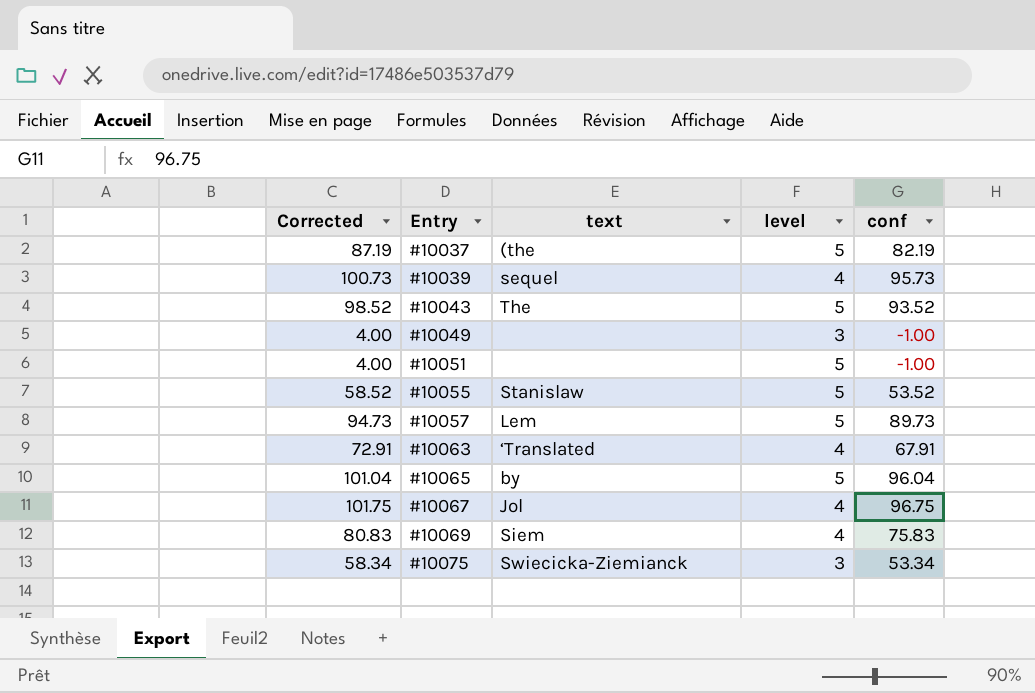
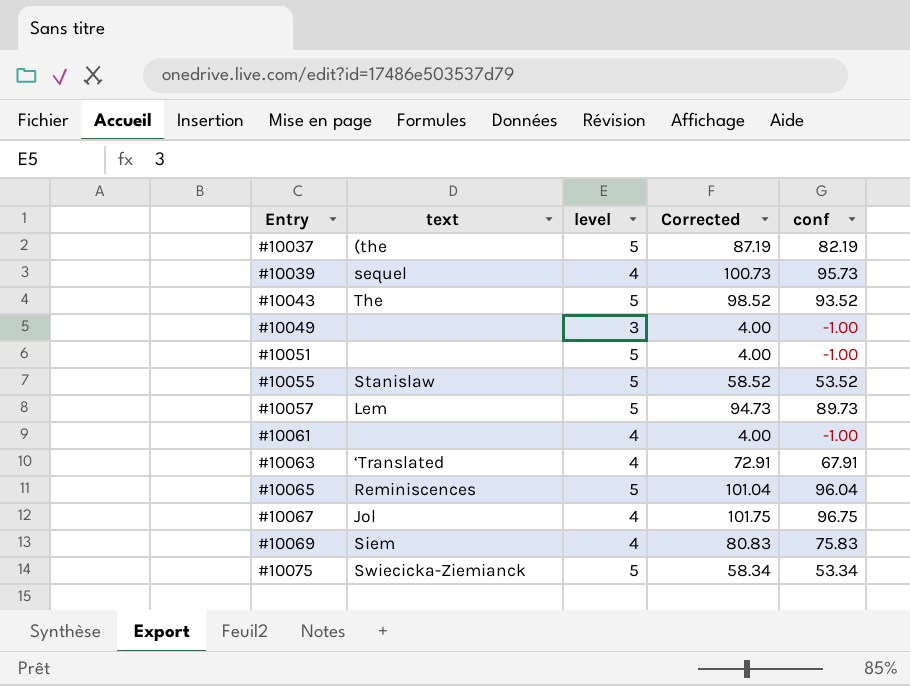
column Corrected | position: 1 -> 4
row #10061: none -> none | 4 | 4.00 | -1.00
#10065 | text: by -> Reminiscences
#10075 | level: 3 -> 5

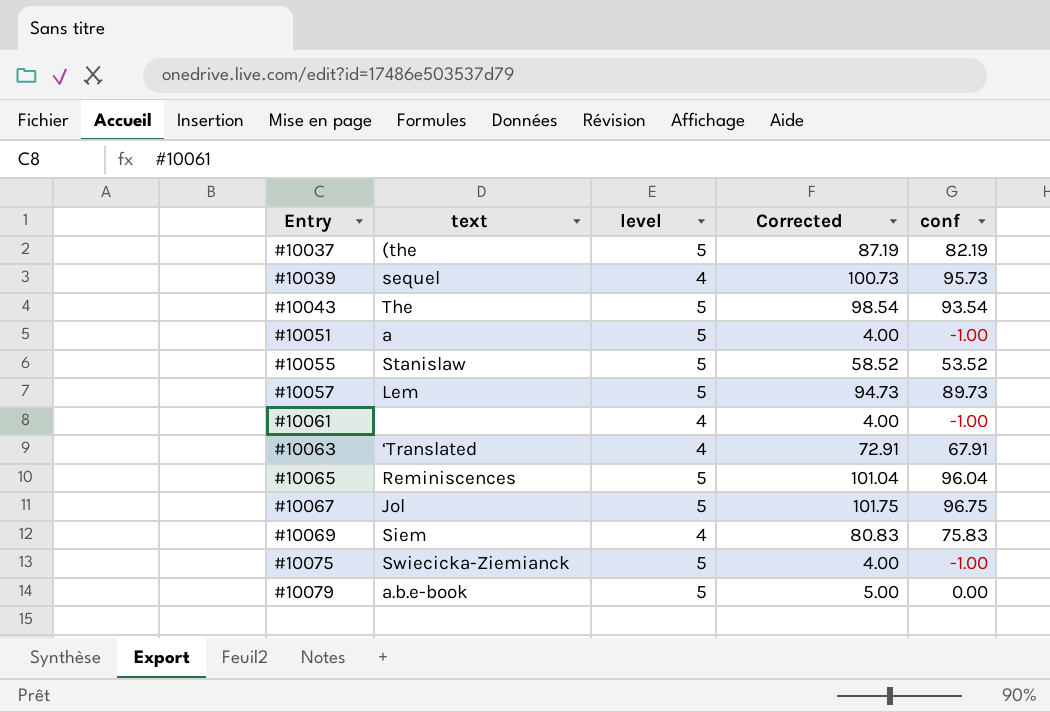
row #10049: none | 3 | 4.00 | -1.00 -> none
#10043 | Corrected: 98.52 -> 98.54
#10043 | conf: 93.52 -> 93.54
#10051 | text: none -> a
#10067 | level: 4 -> 5
#10075 | Corrected: 58.34 -> 4.00
#10075 | conf: 53.34 -> -1.00
row #10079: none -> a.b.e-book | 5 | 5.00 | 0.00

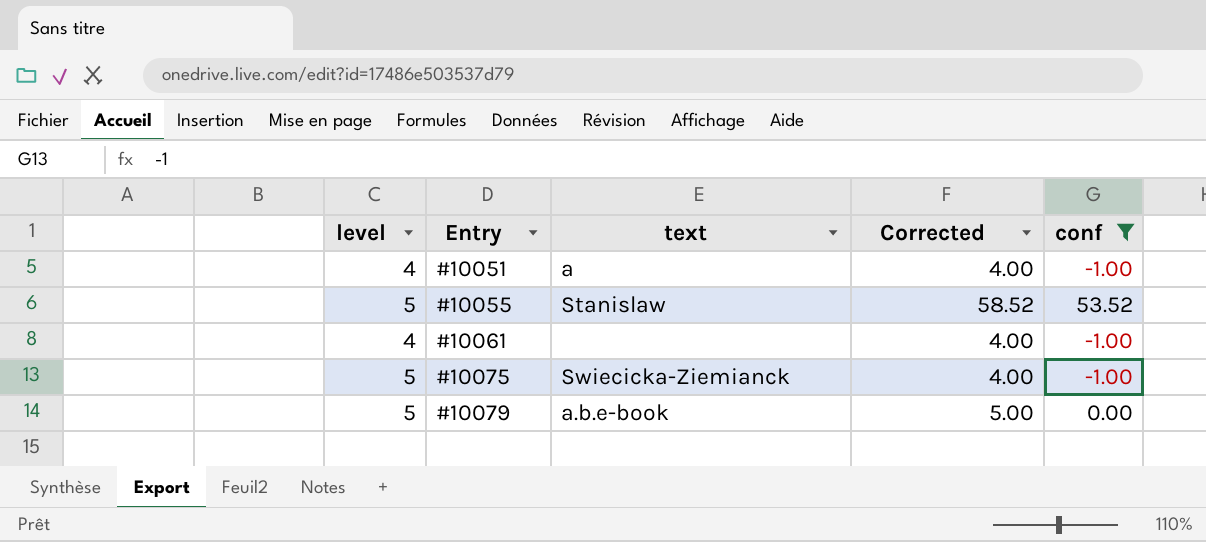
filter: none -> conf <= 53.52
column level | position: 3 -> 1
#10051 | level: 5 -> 4

